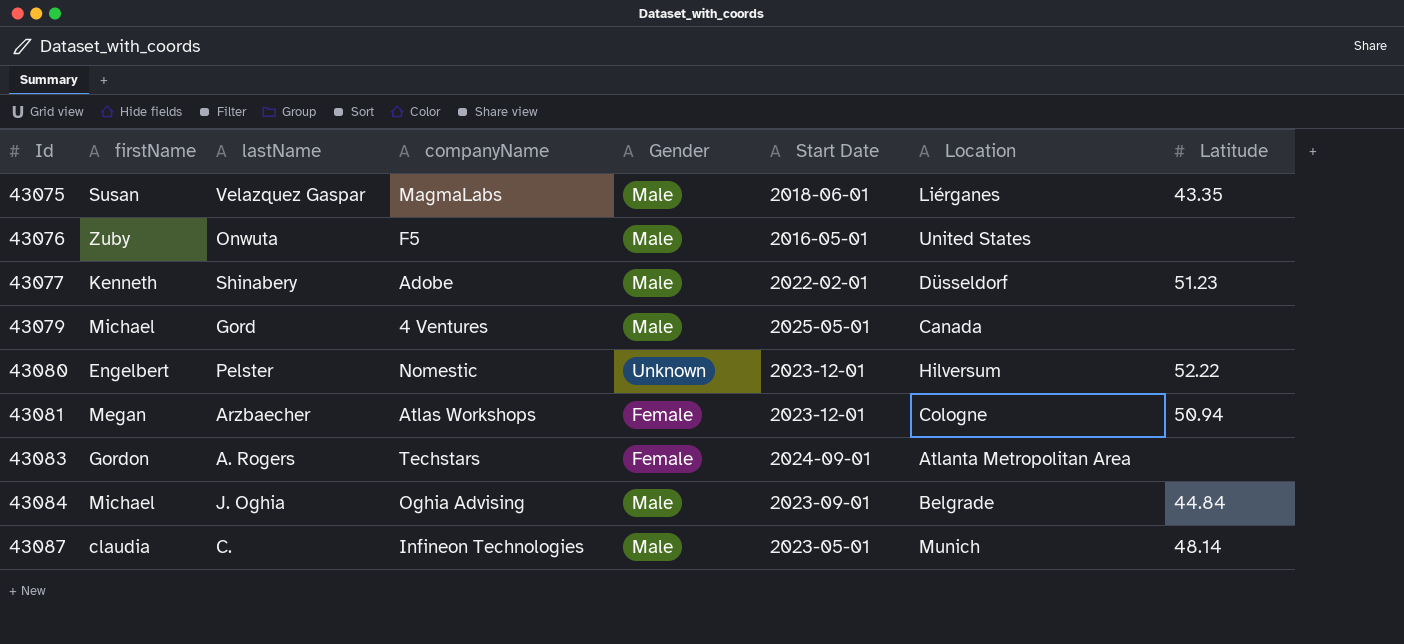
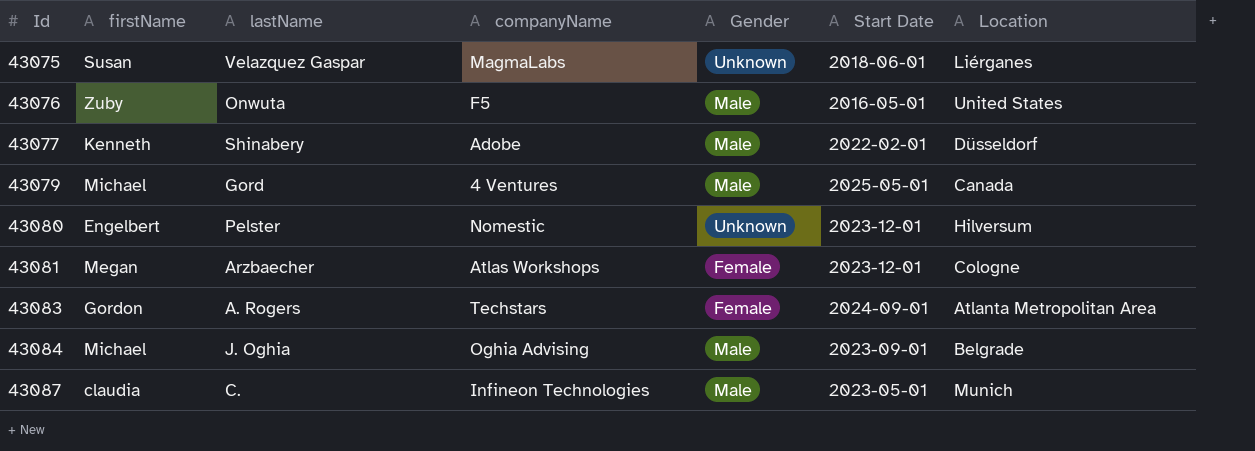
column Latitude | position: 8 -> none
43075 | Gender: Male -> Unknown

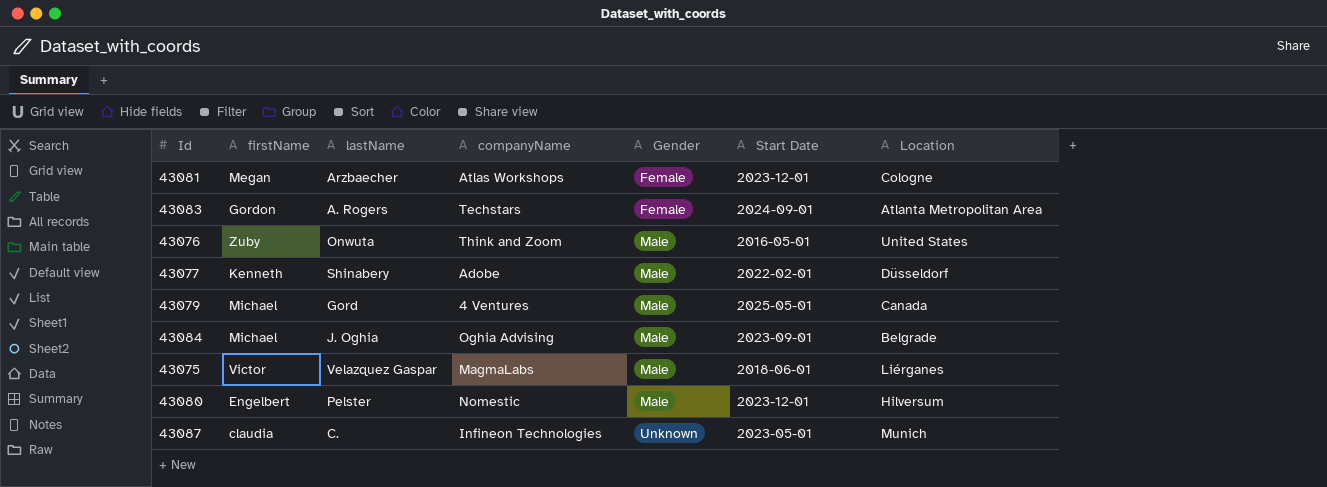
row order: Id ascending -> Gender ascending
43076 | companyName: F5 -> Think and Zoom
43075 | firstName: Susan -> Victor
43075 | Gender: Unknown -> Male
43080 | Gender: Unknown -> Male
43087 | Gender: Male -> Unknown

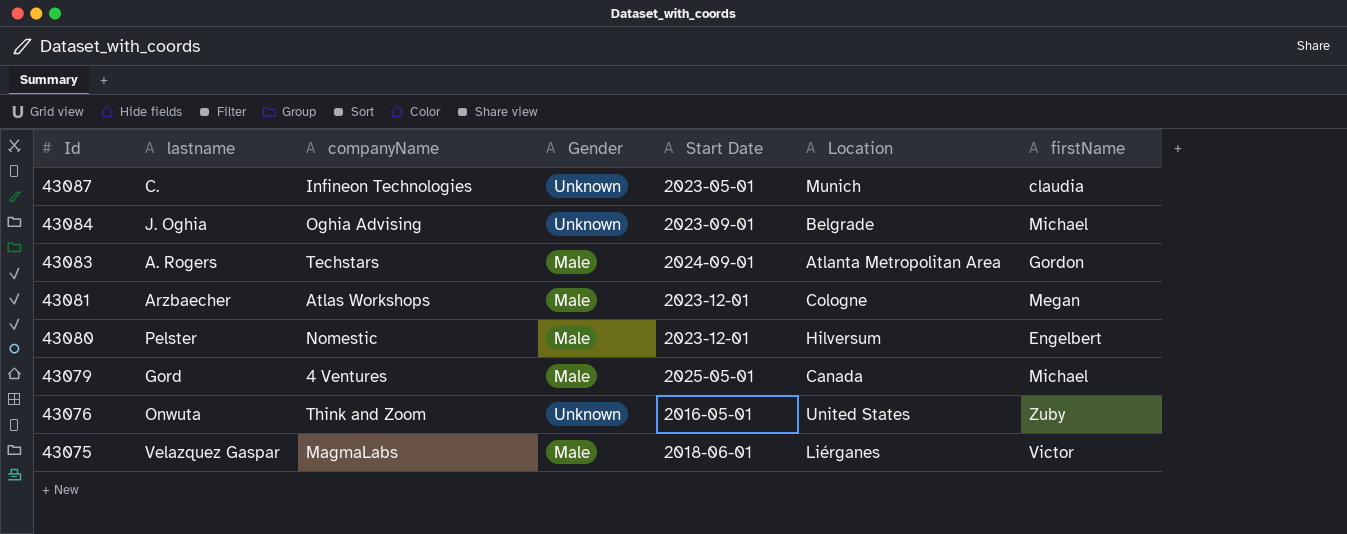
row order: Gender ascending -> Id descending
column name: lastName -> lastname
column firstName | position: 2 -> 7
row 43077: Kenneth | Shinabery | Adobe | Male | 2022-02-01 | Düsseldorf -> none
43084 | Gender: Male -> Unknown
43083 | Gender: Female -> Male
43081 | Gender: Female -> Male
43076 | Gender: Male -> Unknown

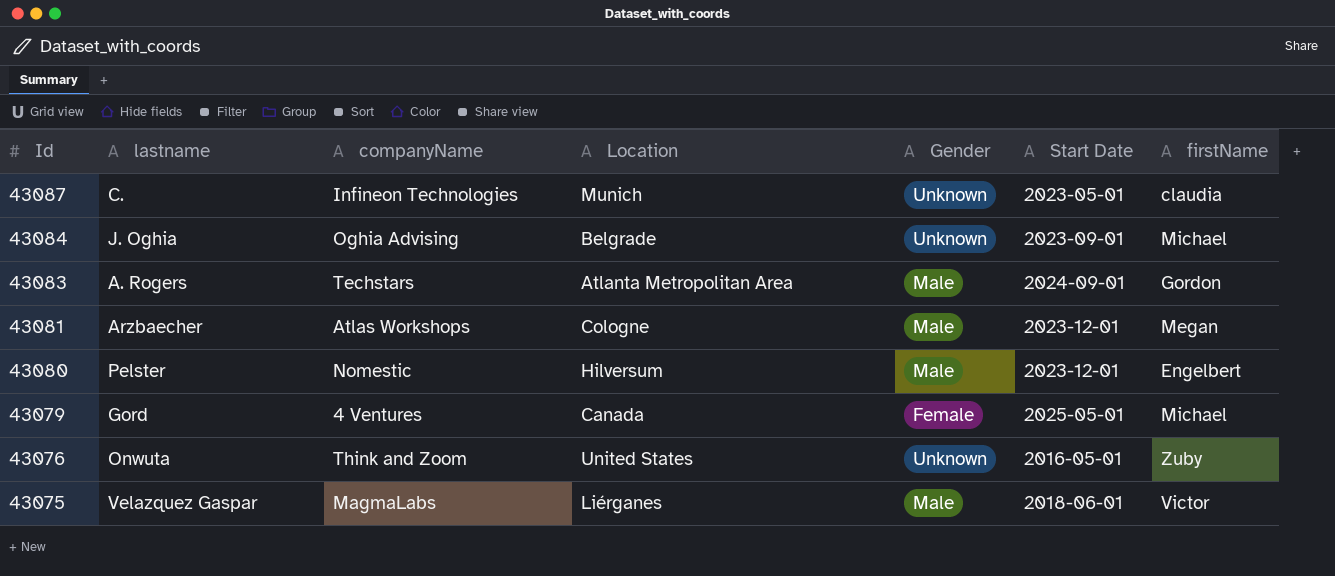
column Location | position: 6 -> 4
43079 | Gender: Male -> Female

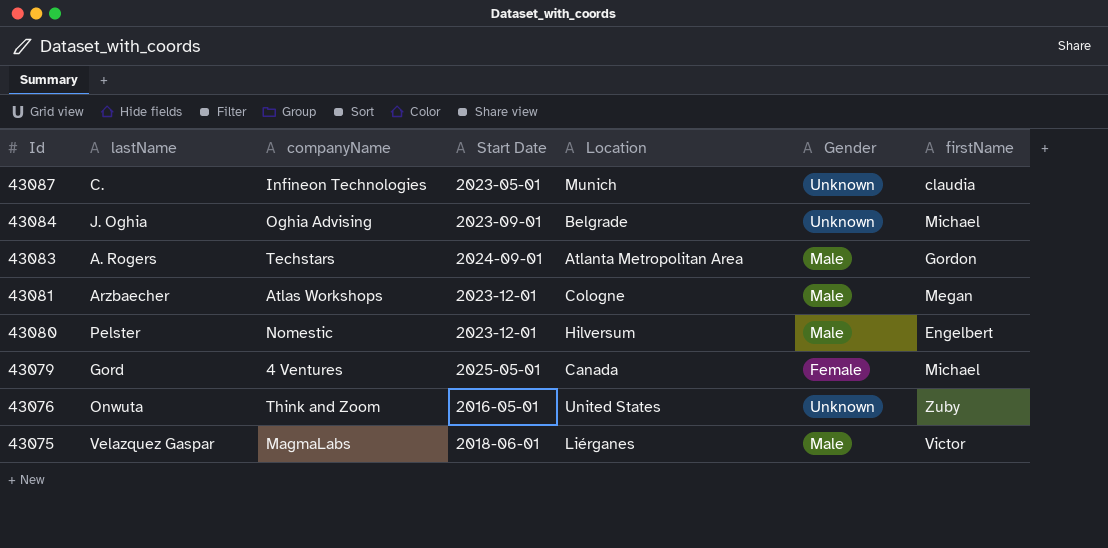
column name: lastname -> lastName
column Start Date | position: 6 -> 4

